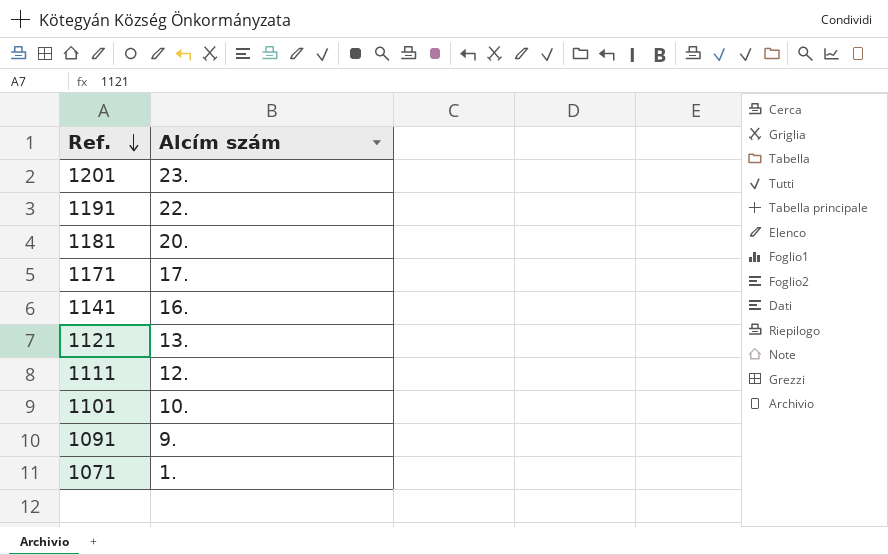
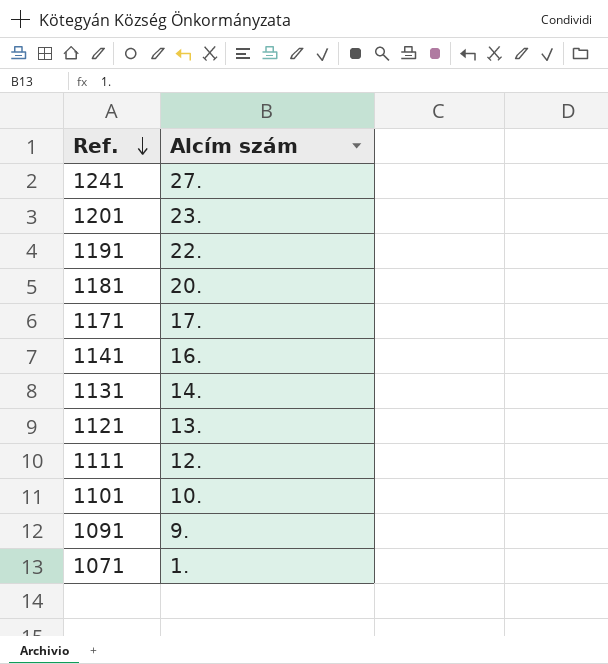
row 1241: none -> 27.
row 1131: none -> 14.

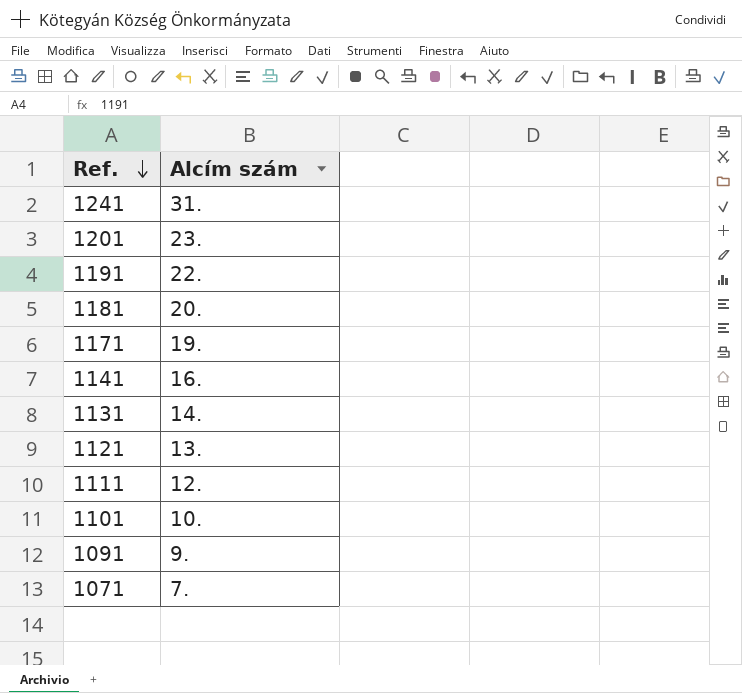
1241 | Alcím szám: 27. -> 31.
1171 | Alcím szám: 17. -> 19.
1071 | Alcím szám: 1. -> 7.

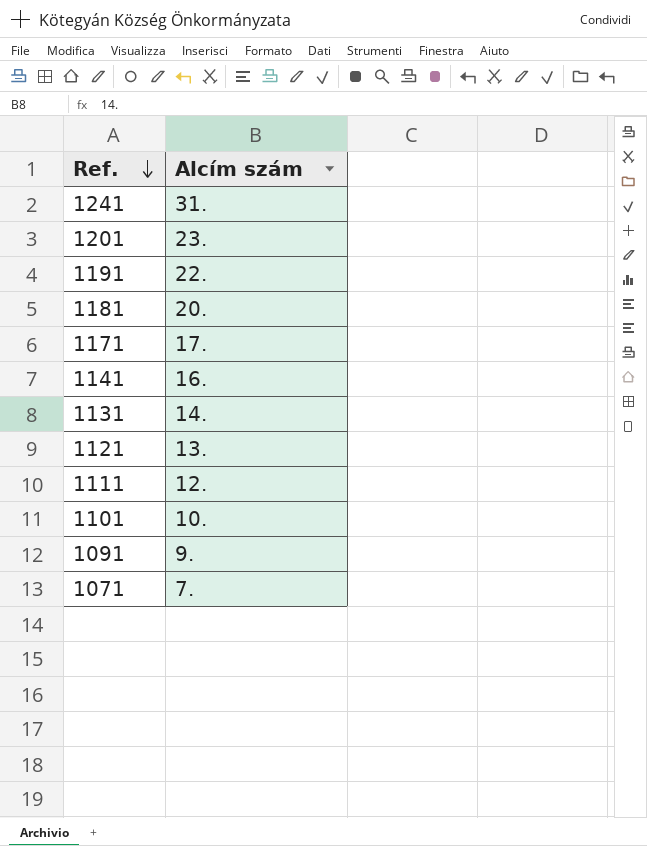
1171 | Alcím szám: 19. -> 17.

